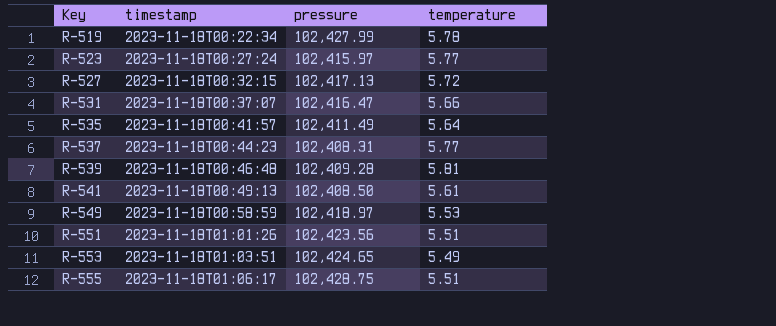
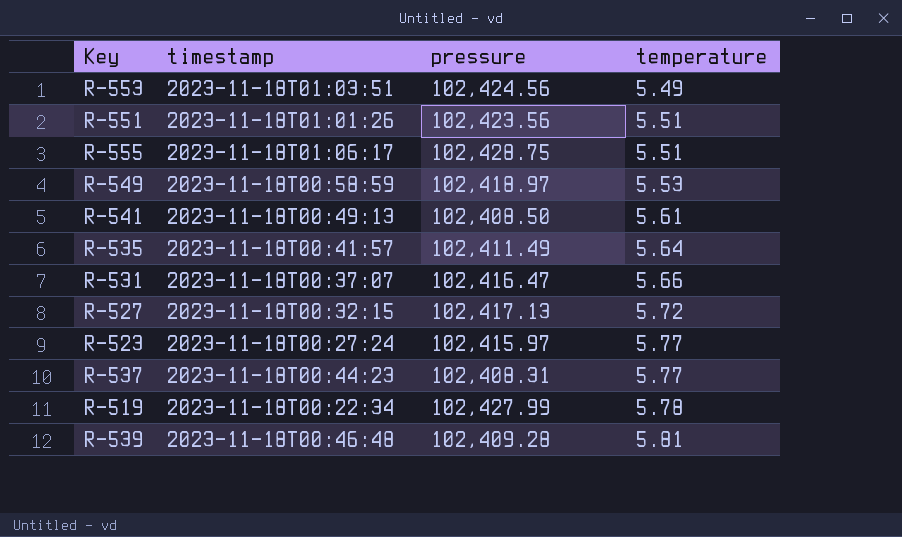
row order: Key ascending -> temperature ascending
R-553 | pressure: 102,424.65 -> 102,424.56

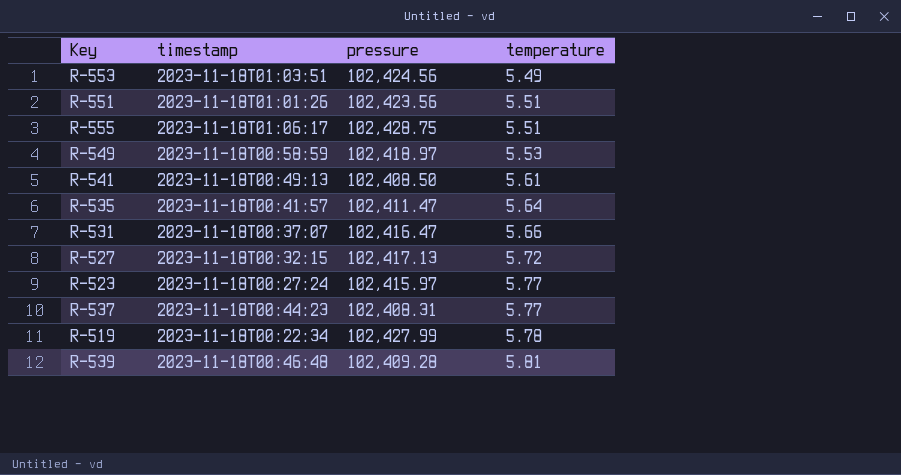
R-535 | pressure: 102,411.49 -> 102,411.47

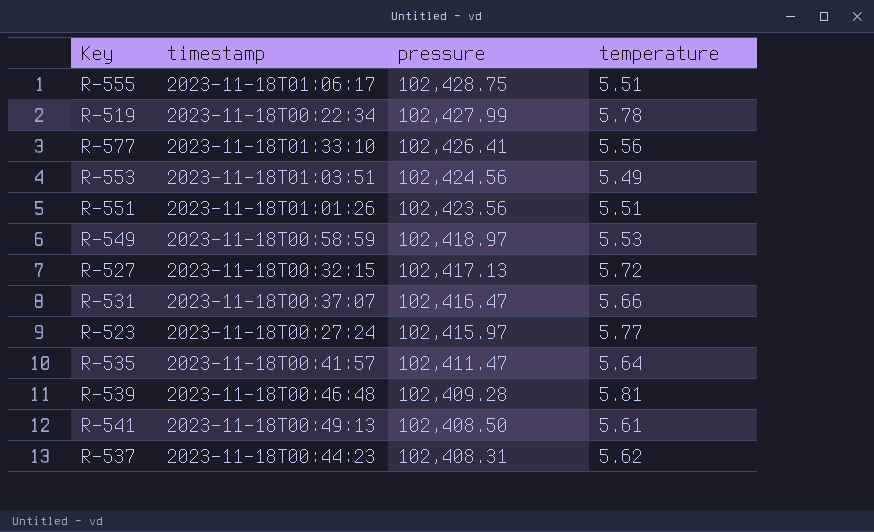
row order: temperature ascending -> pressure descending
row R-577: none -> 2023-11-18T01:33:10 | 102,426.41 | 5.56
R-537 | temperature: 5.77 -> 5.62

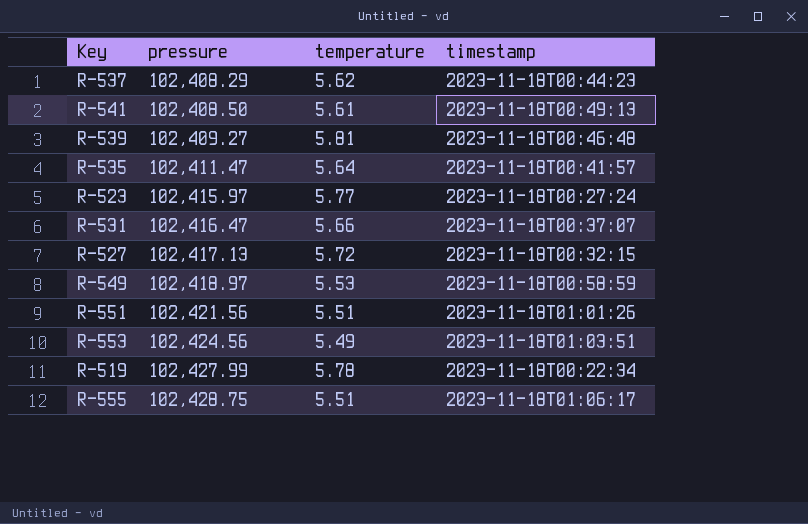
row order: pressure descending -> pressure ascending
column timestamp | position: 2 -> 4
row R-577: 2023-11-18T01:33:10 | 102,426.41 | 5.56 -> none
R-537 | pressure: 102,408.31 -> 102,408.29
R-539 | pressure: 102,409.28 -> 102,409.27
R-551 | pressure: 102,423.56 -> 102,421.56

